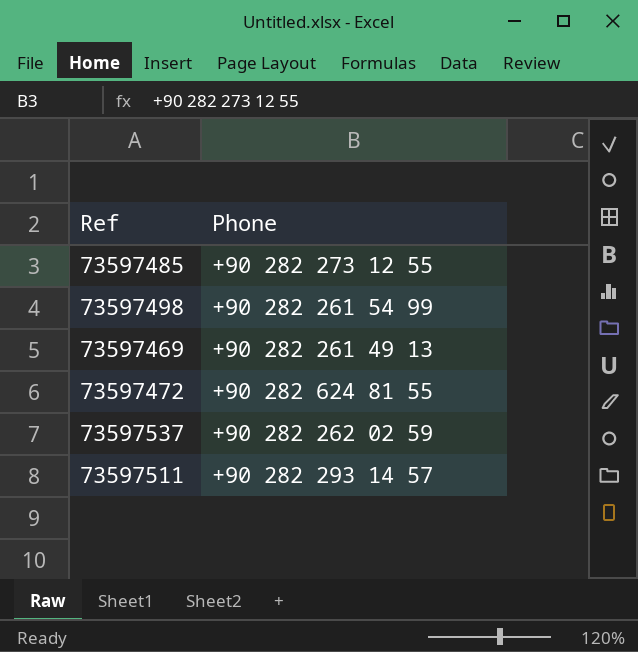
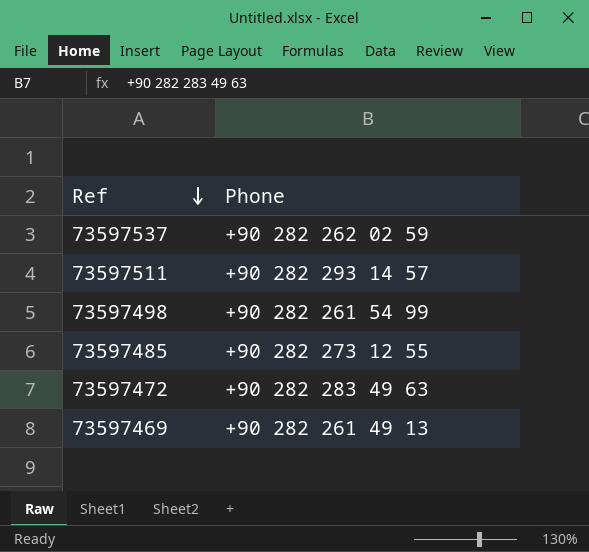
row order: none -> Ref descending
73597472 | Phone: +90 282 624 81 55 -> +90 282 283 49 63

